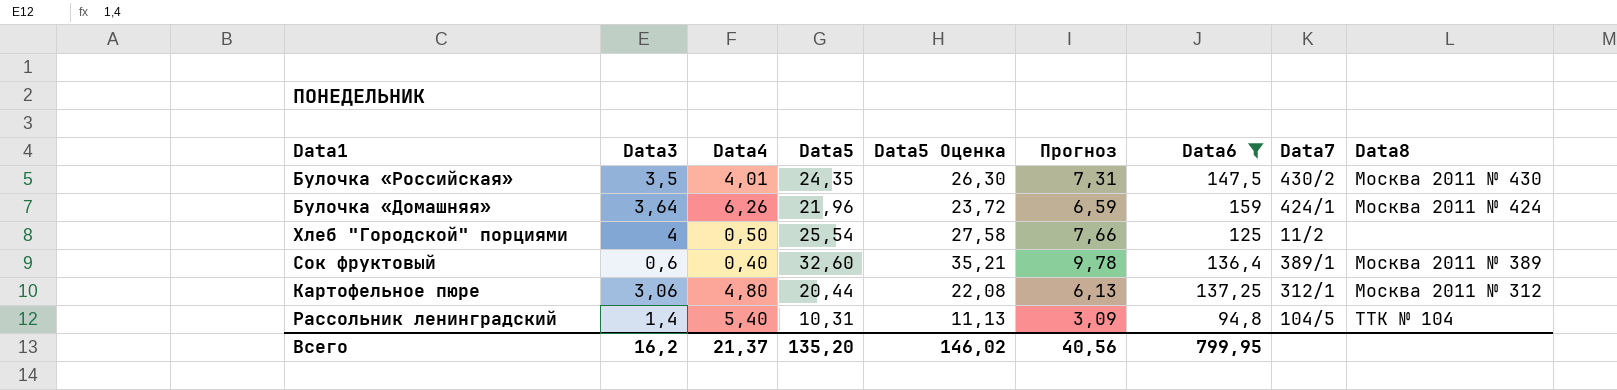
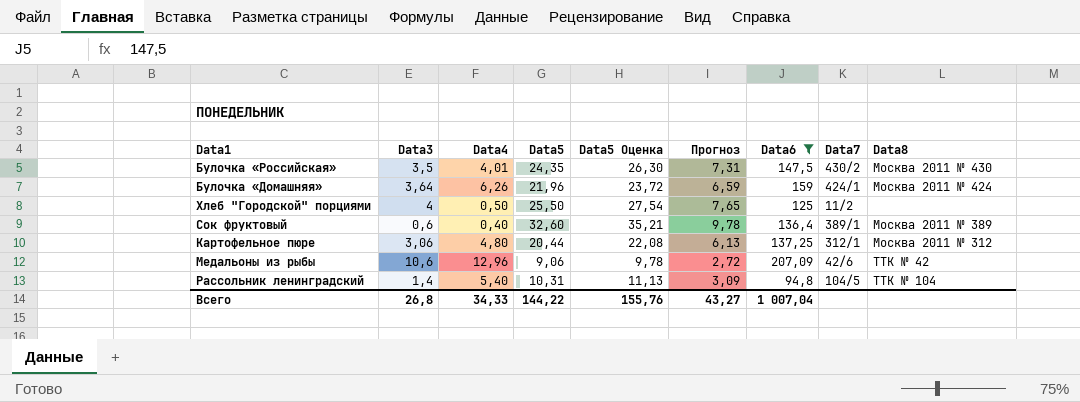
Хлеб "Городской" порциями | Data5: 25,54 -> 25,50
Хлеб "Городской" порциями | Data5 Оценка: 27,58 -> 27,54
Хлеб "Городской" порциями | Прогноз: 7,66 -> 7,65
row Медальоны из рыбы: none -> 10,6 | 12,96 | 9,06 | 9,78 | 2,72 | 207,09 | 42/6 | ТТК № 42
Всего | Data3: 16,2 -> 26,8
Всего | Data4: 21,37 -> 34,33
Всего | Data5: 135,20 -> 144,22
Всего | Data5 Оценка: 146,02 -> 155,76
Всего | Прогноз: 40,56 -> 43,27
Всего | Data6: 799,95 -> 1 007,04

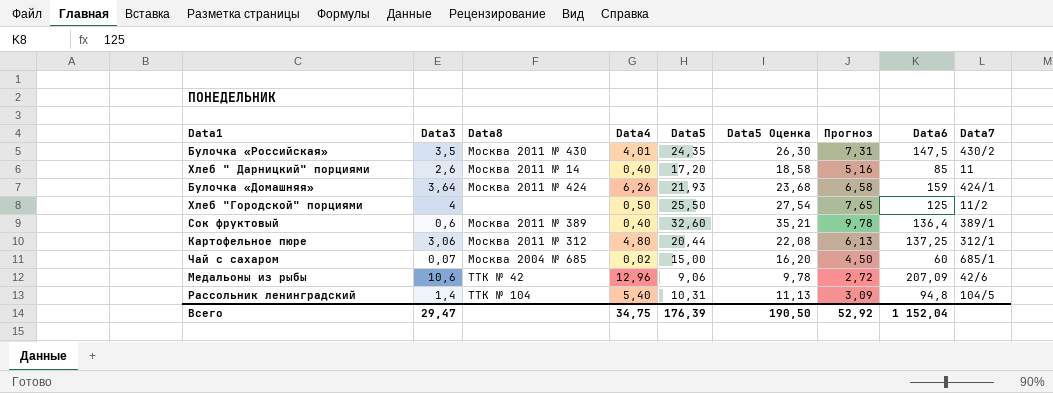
filter: Data6 >= 94,8 -> none
column Data8 | position: 9 -> 3
Булочка «Домашняя» | Data5: 21,96 -> 21,93
Булочка «Домашняя» | Data5 Оценка: 23,72 -> 23,68
Булочка «Домашняя» | Прогноз: 6,59 -> 6,58
Всего | Data3: 26,8 -> 29,47
Всего | Data4: 34,33 -> 34,75
Всего | Data5: 144,22 -> 176,39
Всего | Data5 Оценка: 155,76 -> 190,50
Всего | Прогноз: 43,27 -> 52,92
Всего | Data6: 1 007,04 -> 1 152,04

